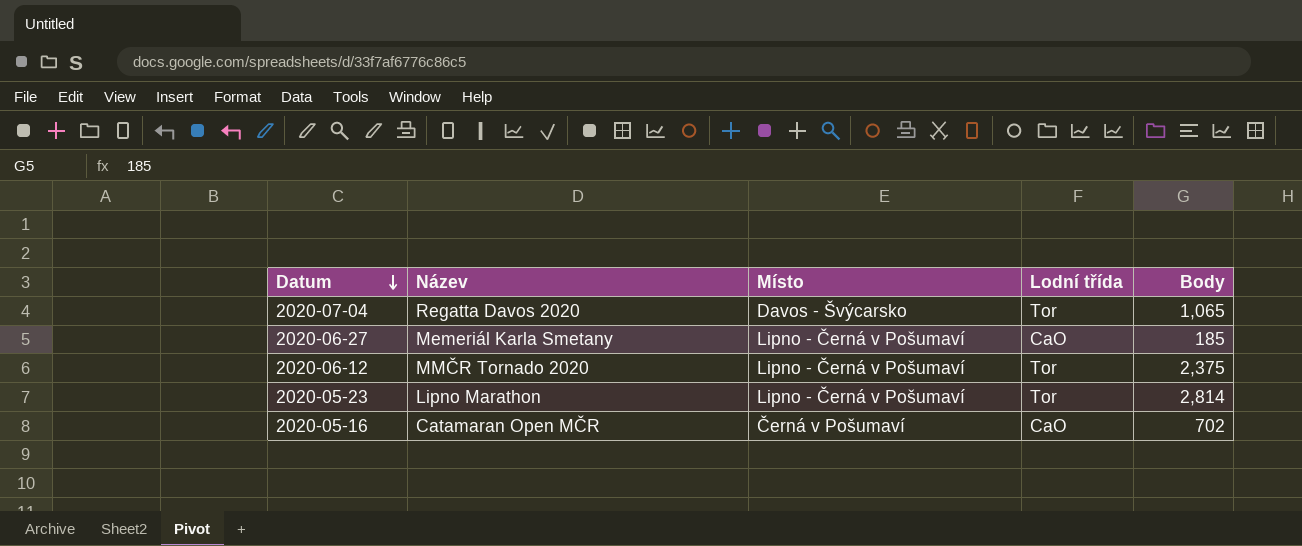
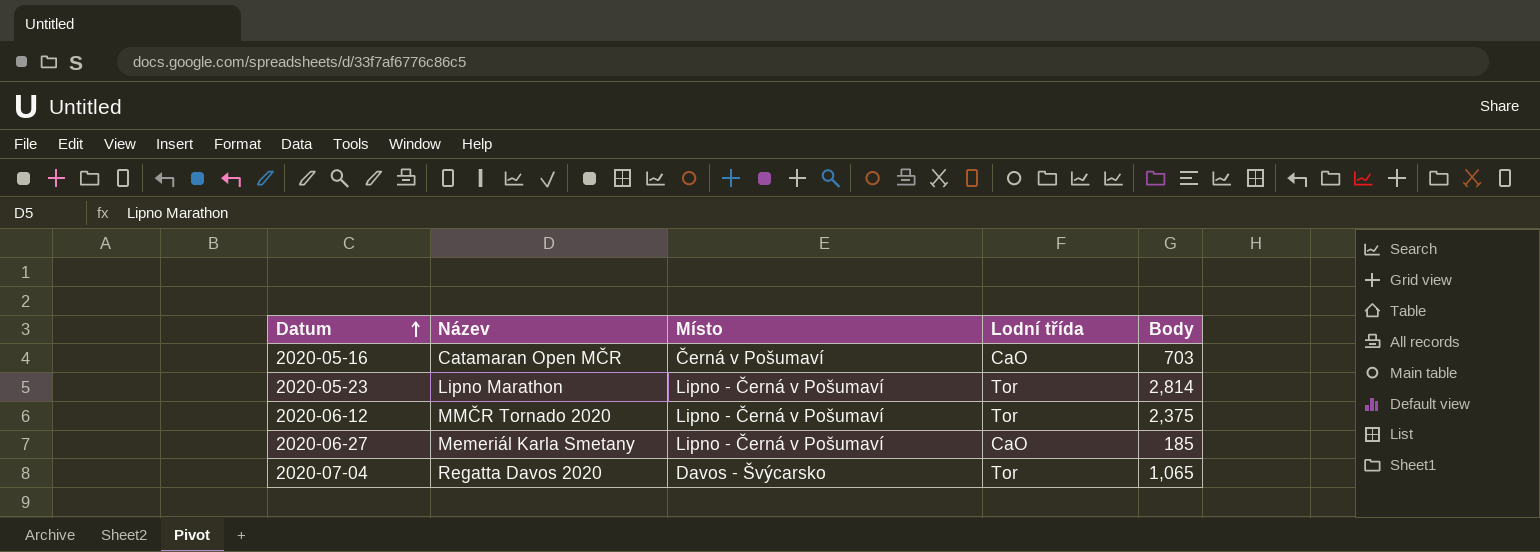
row order: Datum descending -> Datum ascending
2020-05-16 | Body: 702 -> 703

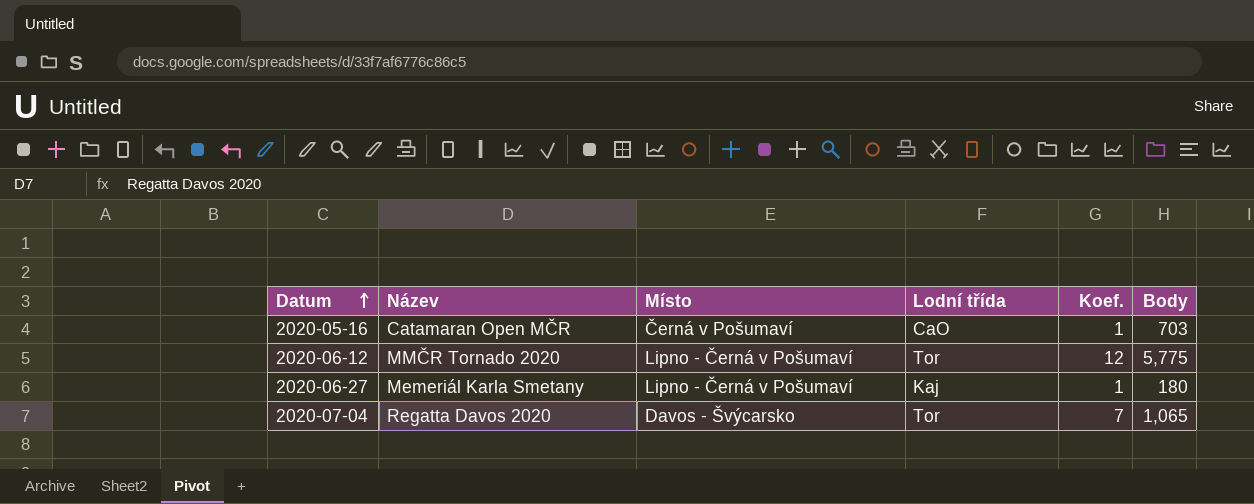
column Koef. | position: none -> 5
row 2020-05-23: Lipno Marathon | Lipno - Černá v Pošumaví | Tor | 2,814 -> none
2020-06-12 | Body: 2,375 -> 5,775
2020-06-27 | Lodní třída: CaO -> Kaj
2020-06-27 | Body: 185 -> 180

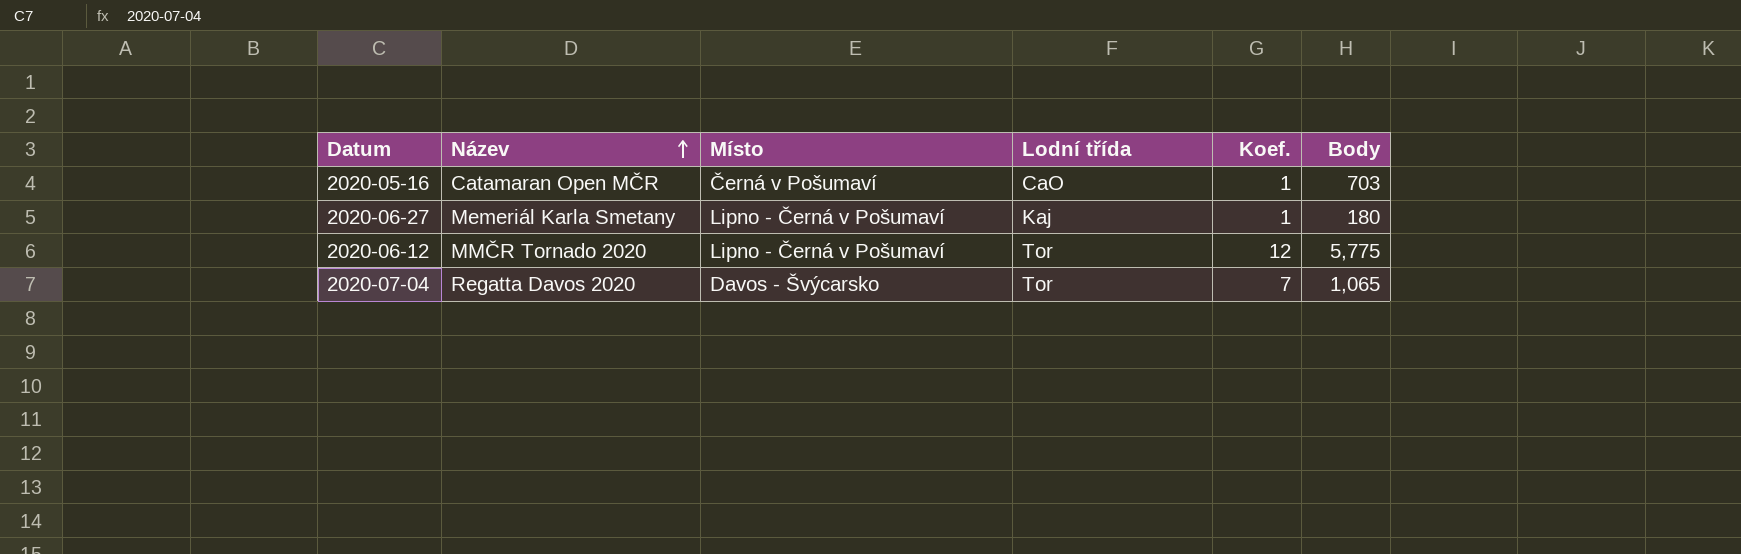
row order: Datum ascending -> Název ascending

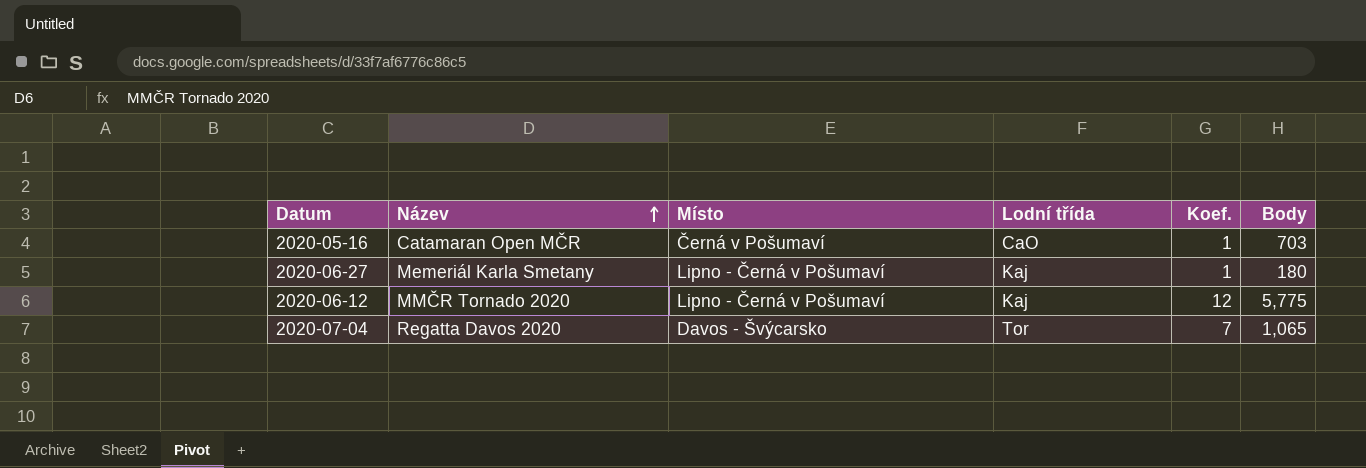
2020-06-12 | Lodní třída: Tor -> Kaj

